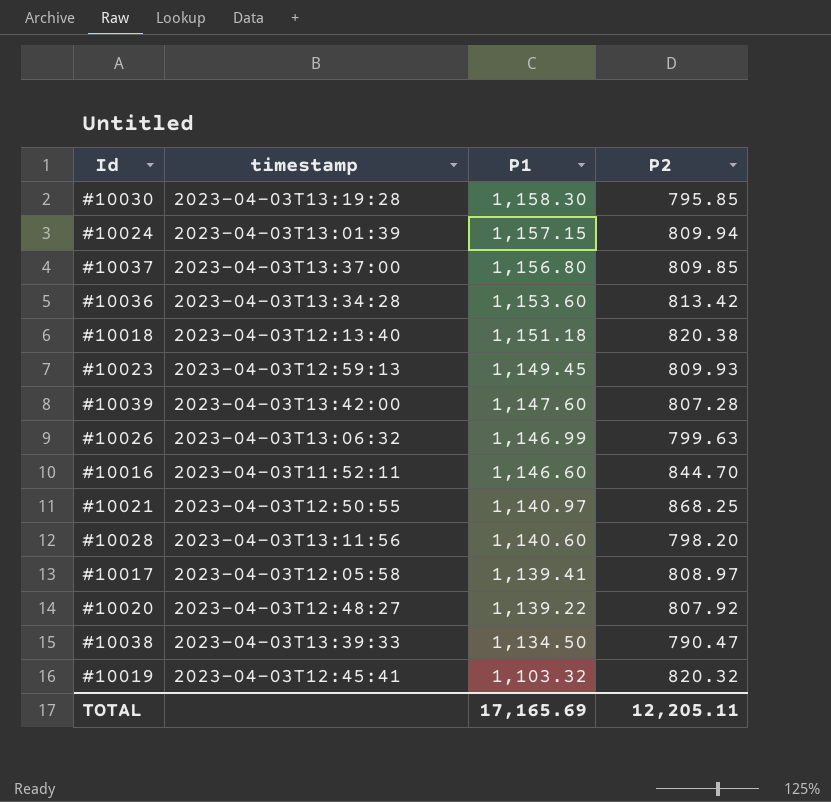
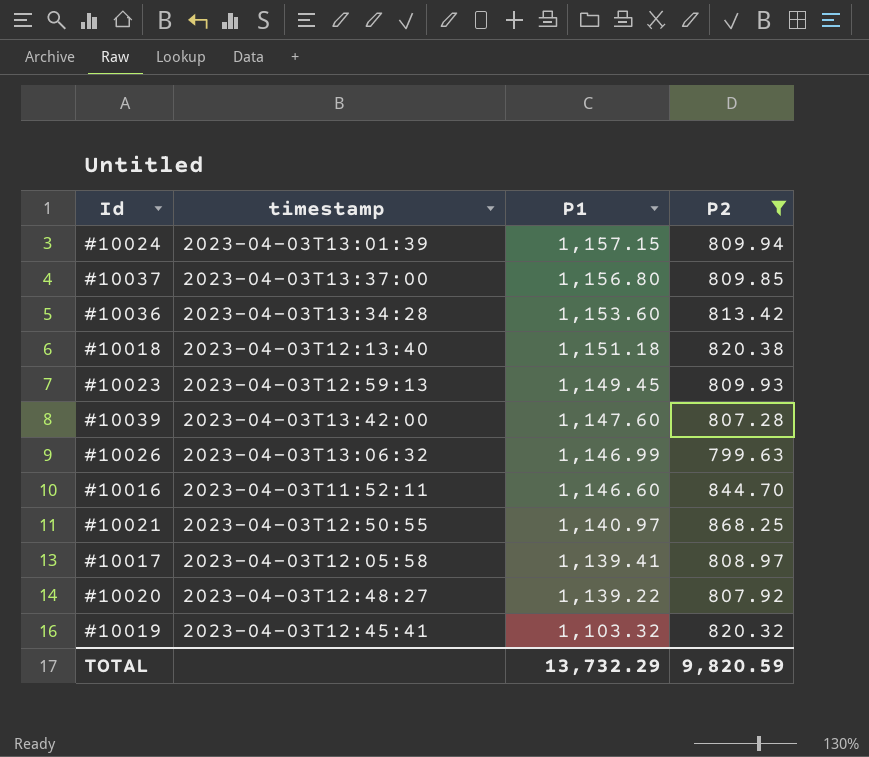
filter: none -> P2 >= 799.63
TOTAL | P1: 17,165.69 -> 13,732.29
TOTAL | P2: 12,205.11 -> 9,820.59

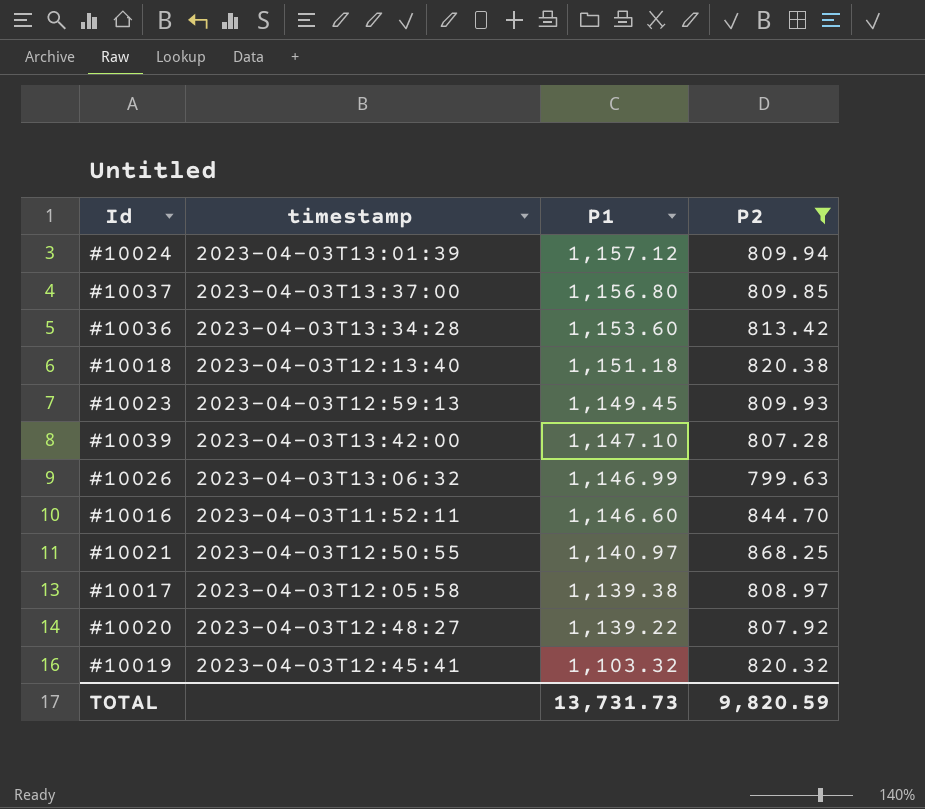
#10024 | P1: 1,157.15 -> 1,157.12
#10039 | P1: 1,147.60 -> 1,147.10
#10017 | P1: 1,139.41 -> 1,139.38
TOTAL | P1: 13,732.29 -> 13,731.73

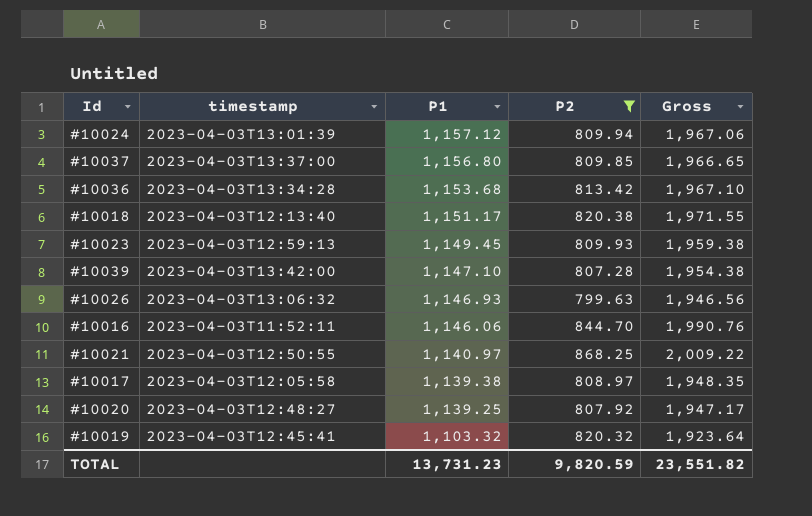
column Gross | formula: none -> [P1] + [P2]
#10036 | P1: 1,153.60 -> 1,153.68
#10018 | P1: 1,151.18 -> 1,151.17
#10026 | P1: 1,146.99 -> 1,146.93
#10016 | P1: 1,146.60 -> 1,146.06
#10020 | P1: 1,139.22 -> 1,139.25
TOTAL | P1: 13,731.73 -> 13,731.23

